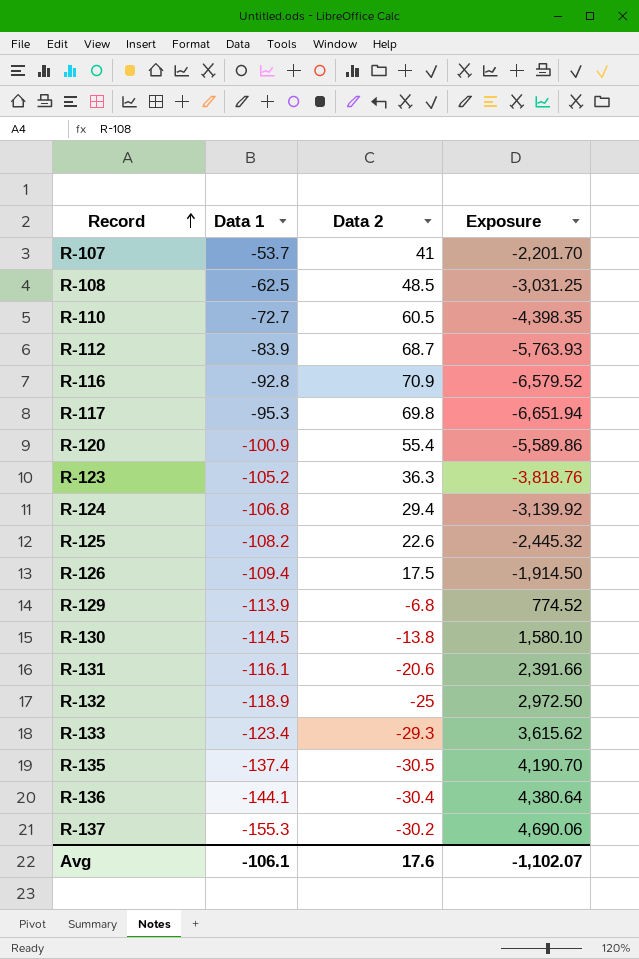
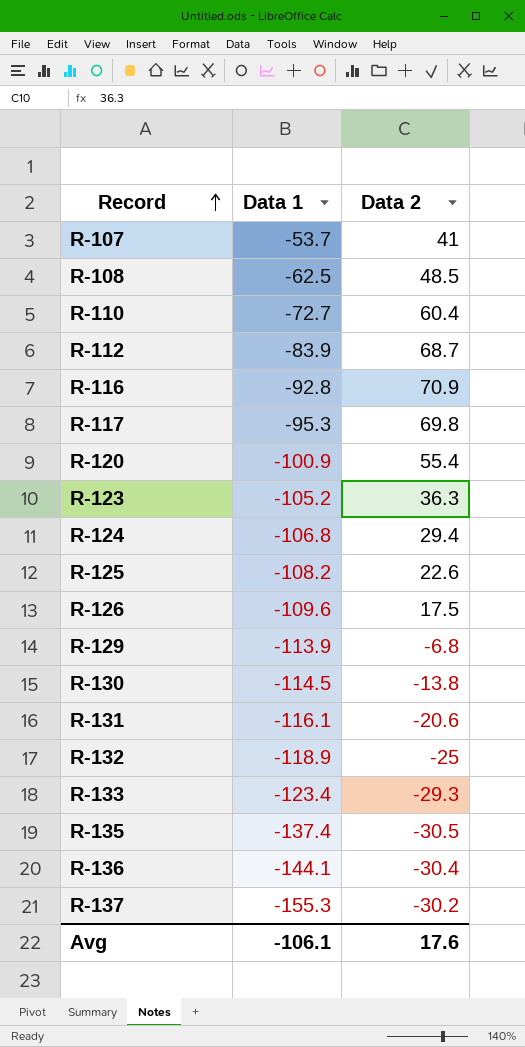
column Exposure | formula: [Data 1] * [Data 2] -> none
R-110 | Data 2: 60.5 -> 60.4
R-126 | Data 1: -109.4 -> -109.6

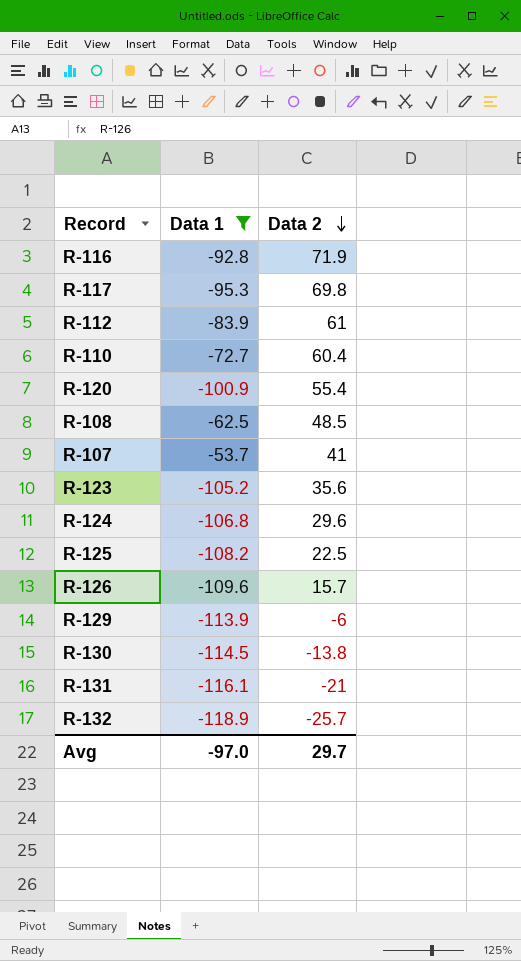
filter: none -> Data 1 >= -118.9
row order: Record ascending -> Data 2 descending
R-116 | Data 2: 70.9 -> 71.9
R-112 | Data 2: 68.7 -> 61
R-123 | Data 2: 36.3 -> 35.6
R-124 | Data 2: 29.4 -> 29.6
R-125 | Data 2: 22.6 -> 22.5
R-126 | Data 2: 17.5 -> 15.7
R-129 | Data 2: -6.8 -> -6
R-131 | Data 2: -20.6 -> -21
R-132 | Data 2: -25 -> -25.7
Avg | Data 1: -106.1 -> -97.0
Avg | Data 2: 17.6 -> 29.7

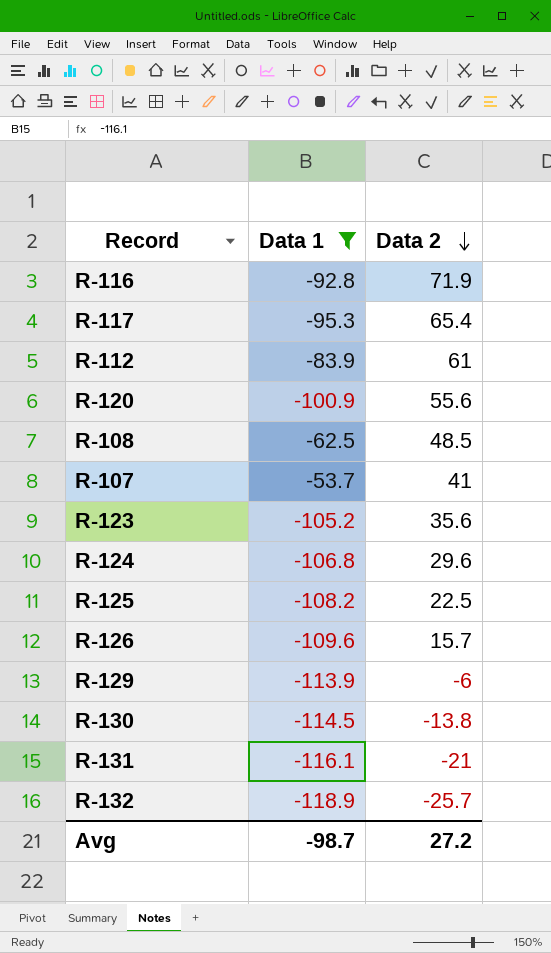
row R-110: -72.7 | 60.4 -> none
R-117 | Data 2: 69.8 -> 65.4
R-120 | Data 2: 55.4 -> 55.6
Avg | Data 1: -97.0 -> -98.7
Avg | Data 2: 29.7 -> 27.2

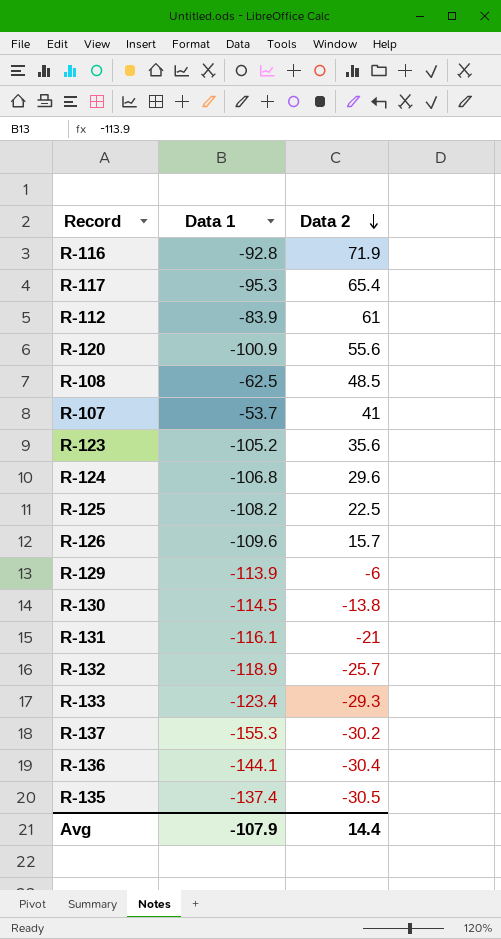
filter: Data 1 >= -118.9 -> none
Avg | Data 1: -98.7 -> -107.9
Avg | Data 2: 27.2 -> 14.4

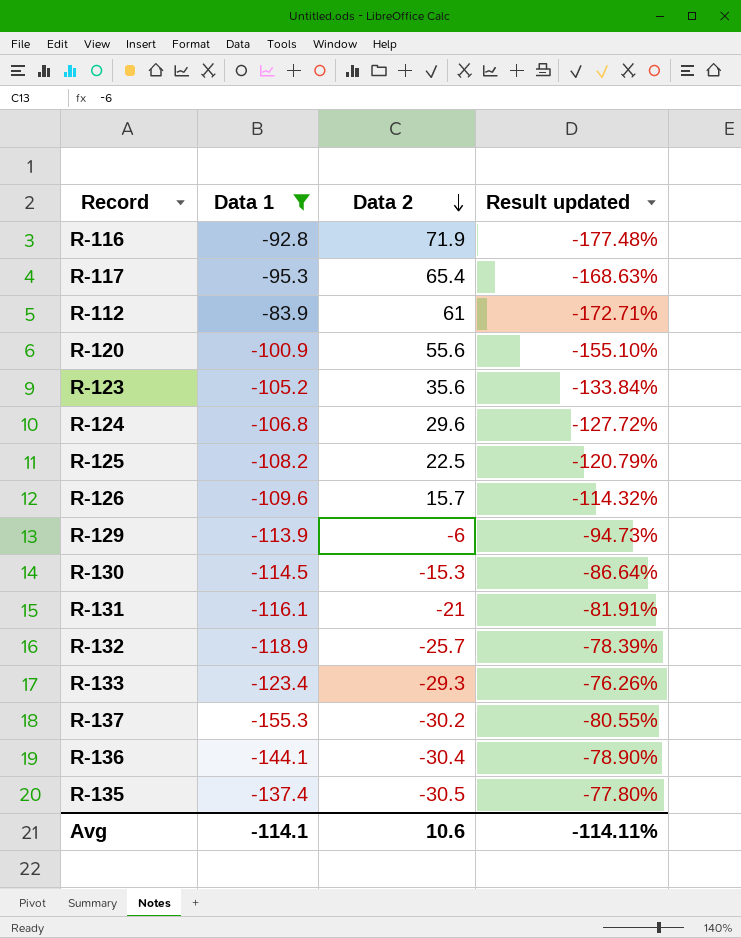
filter: none -> Data 1 <= -83.9
column Result updated | formula: none -> ([Data 2] - [Data 1]) / [Data 1]
R-130 | Data 2: -13.8 -> -15.3
Avg | Data 1: -107.9 -> -114.1
Avg | Data 2: 14.4 -> 10.6

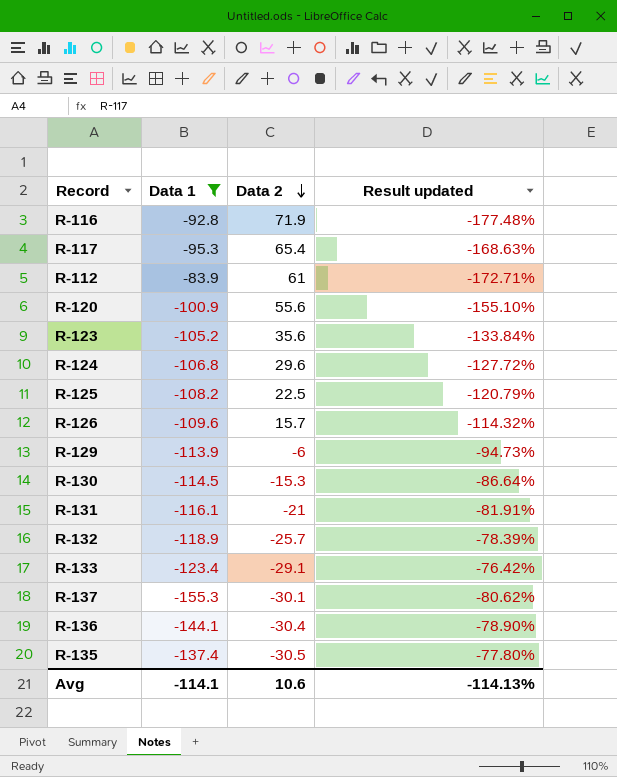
R-133 | Data 2: -29.3 -> -29.1
R-133 | Result updated: -76.26% -> -76.42%
R-137 | Data 2: -30.2 -> -30.1
R-137 | Result updated: -80.55% -> -80.62%
Avg | Result updated: -114.11% -> -114.13%

